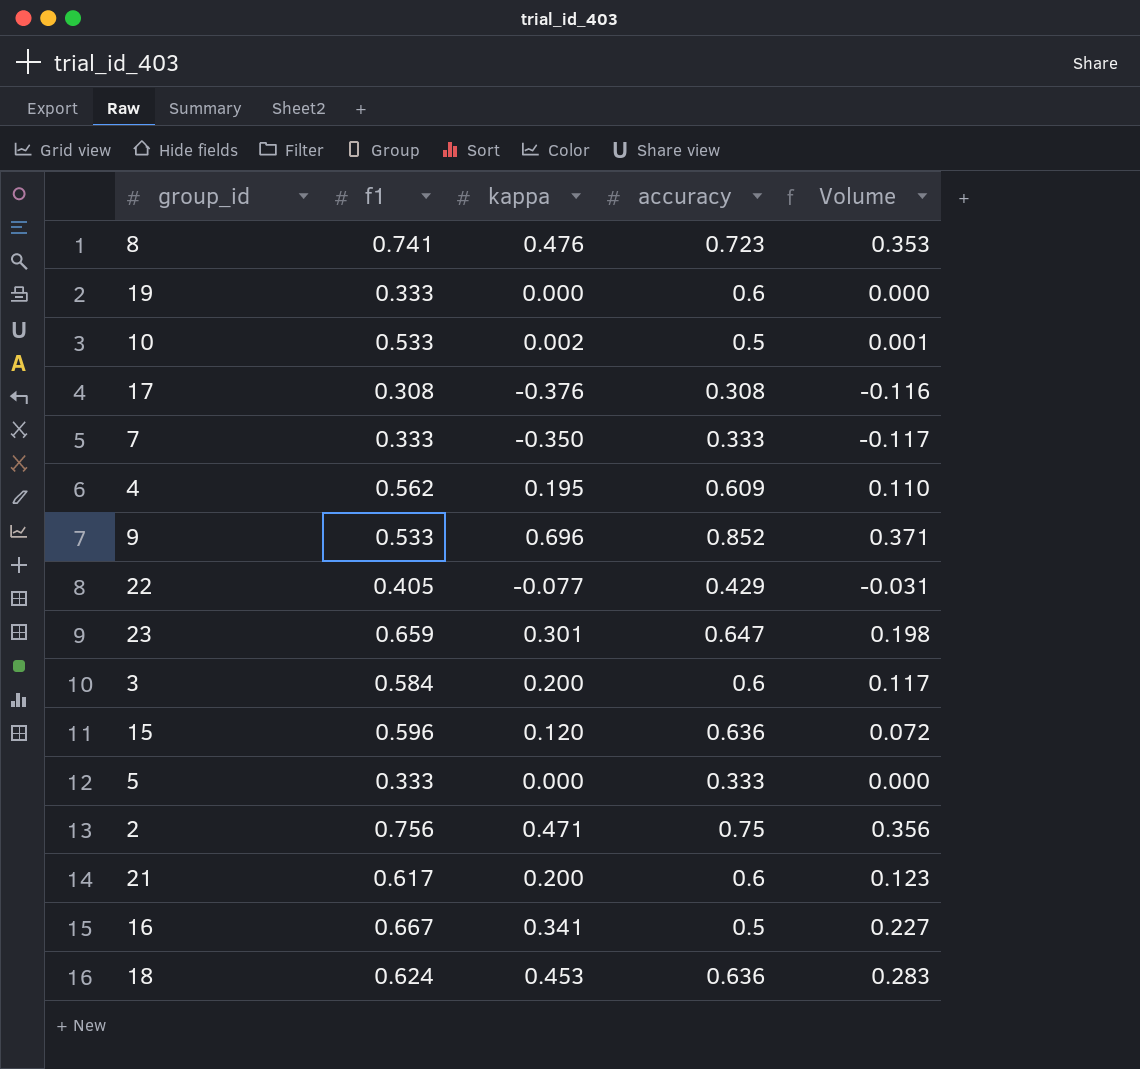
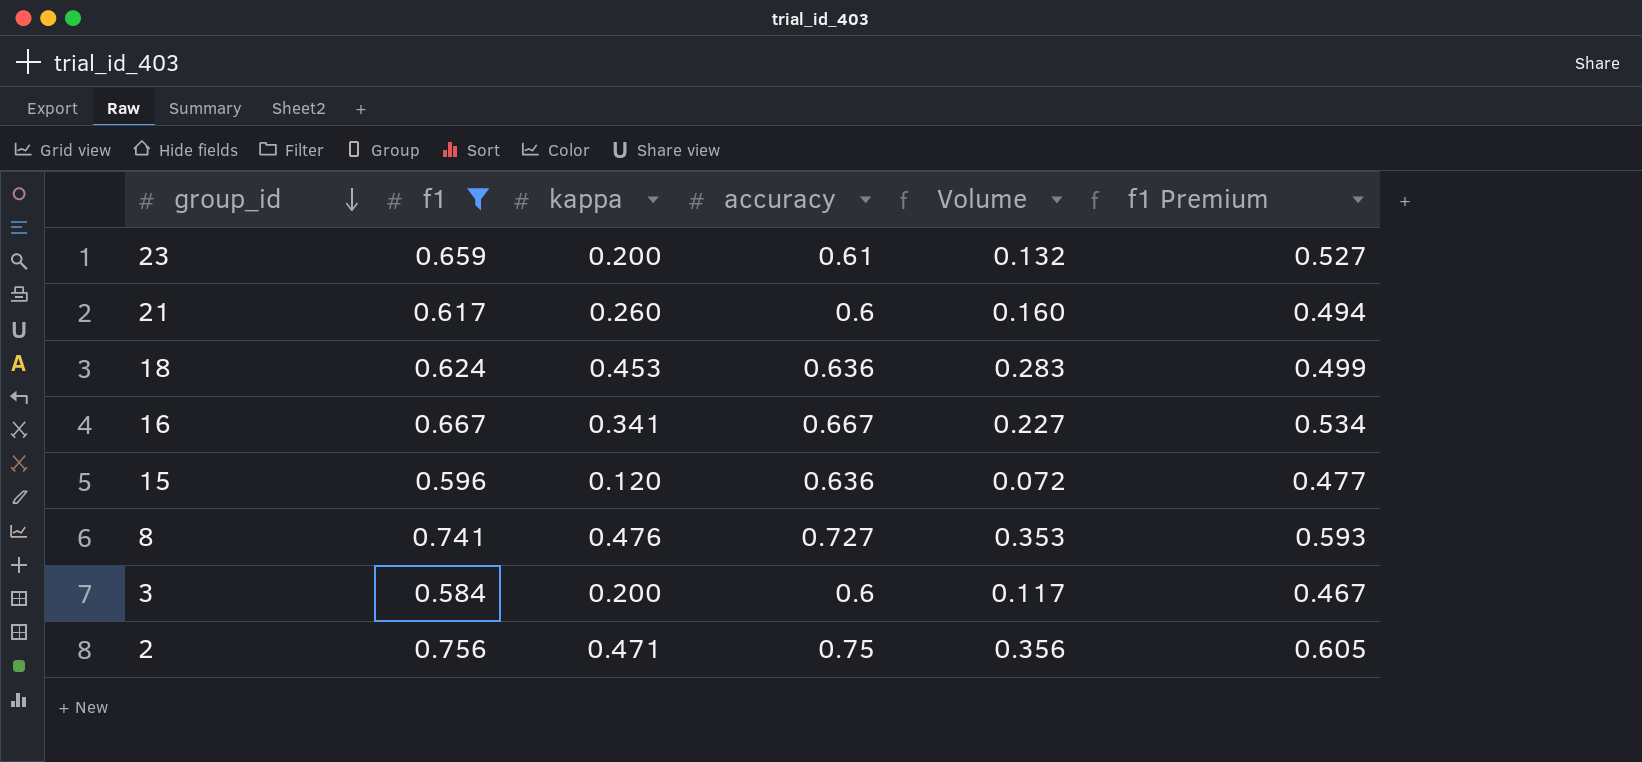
filter: none -> f1 >= 0.584
row order: none -> group_id descending
column f1 Premium | formula: none -> [f1] * 0.8
23 | kappa: 0.301 -> 0.200
23 | accuracy: 0.647 -> 0.61
23 | Volume: 0.198 -> 0.132
21 | kappa: 0.200 -> 0.260
21 | Volume: 0.123 -> 0.160
16 | accuracy: 0.5 -> 0.667
8 | accuracy: 0.723 -> 0.727

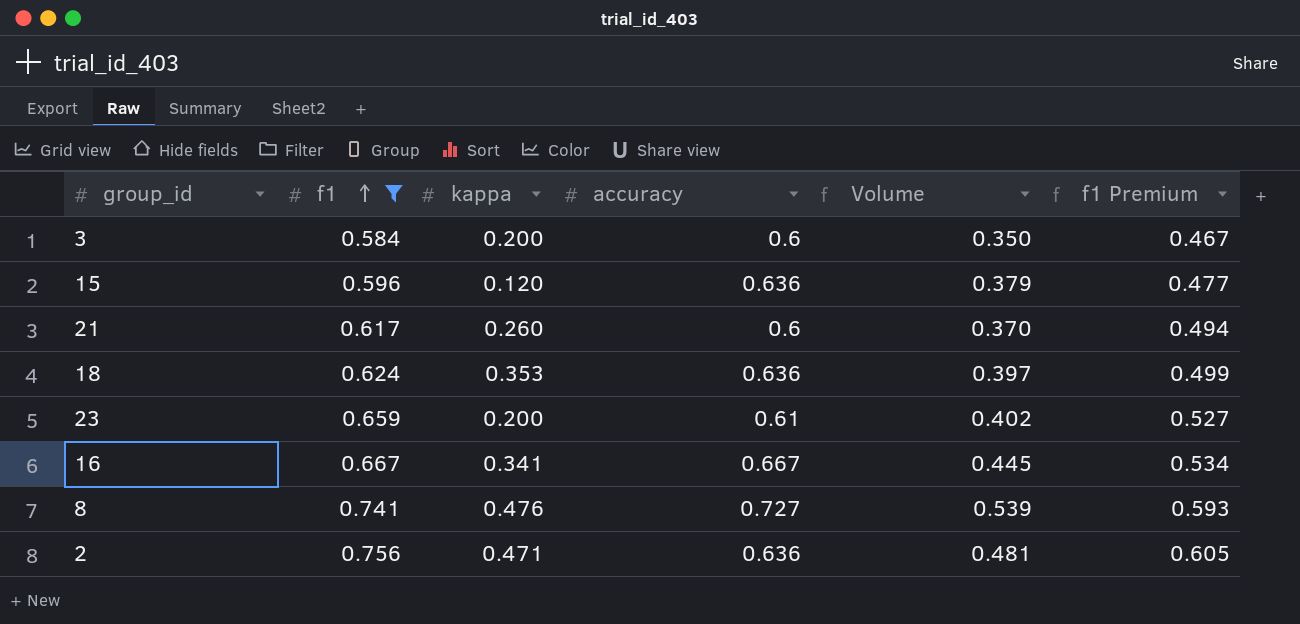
row order: group_id descending -> f1 ascending
column Volume | formula: [f1] * [kappa] -> [f1] * [accuracy]
18 | kappa: 0.453 -> 0.353
2 | accuracy: 0.75 -> 0.636

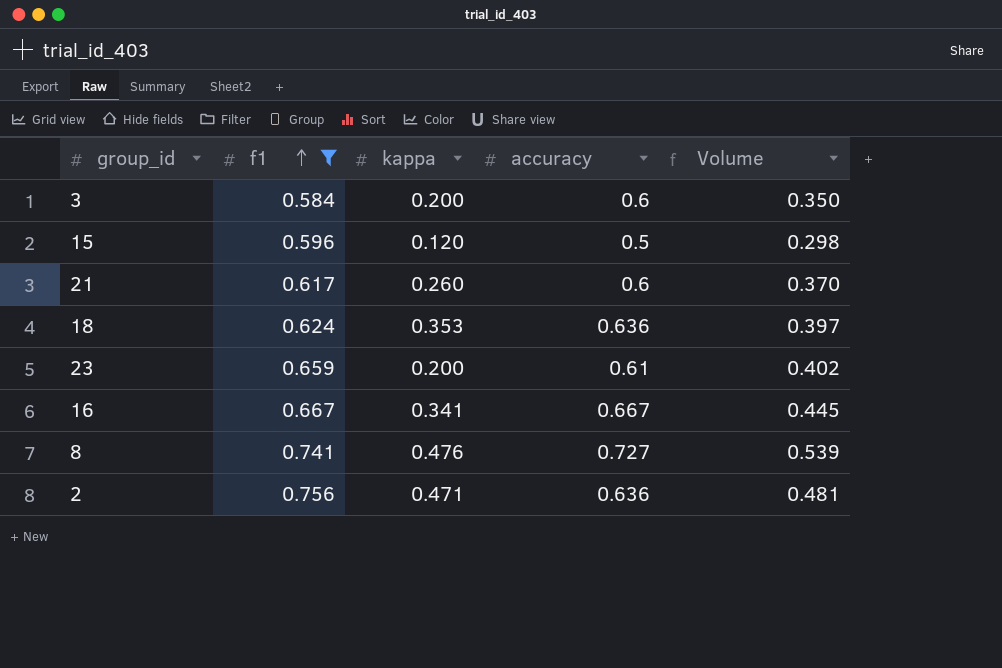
column f1 Premium | formula: [f1] * 0.8 -> none
15 | accuracy: 0.636 -> 0.5
15 | Volume: 0.379 -> 0.298

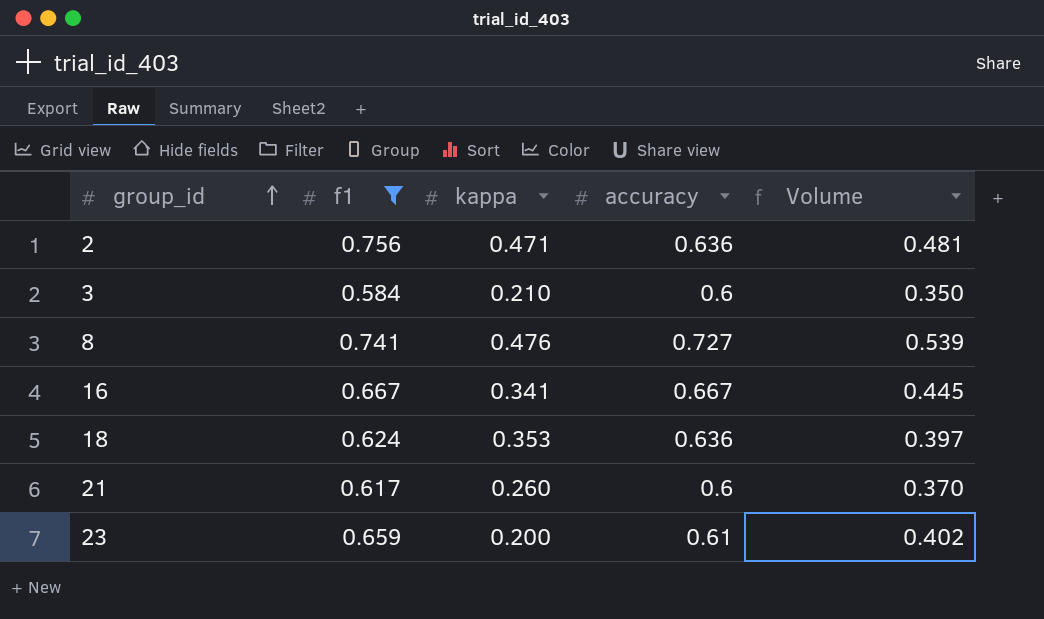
row order: f1 ascending -> group_id ascending
row 15: 0.596 | 0.120 | 0.5 | 0.298 -> none
3 | kappa: 0.200 -> 0.210

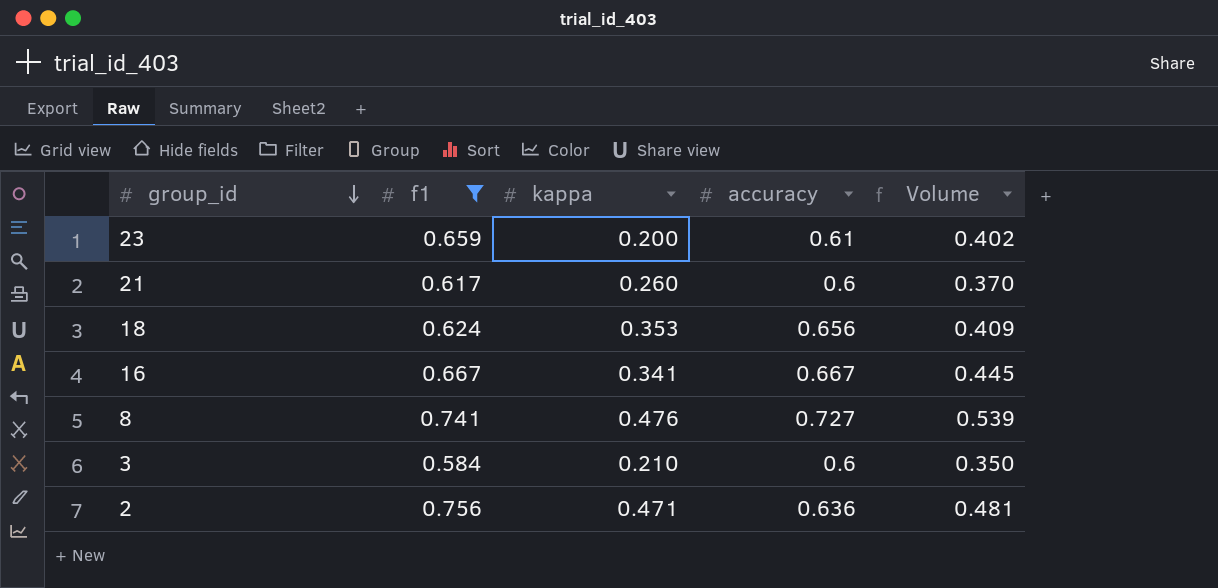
row order: group_id ascending -> group_id descending
18 | accuracy: 0.636 -> 0.656
18 | Volume: 0.397 -> 0.409

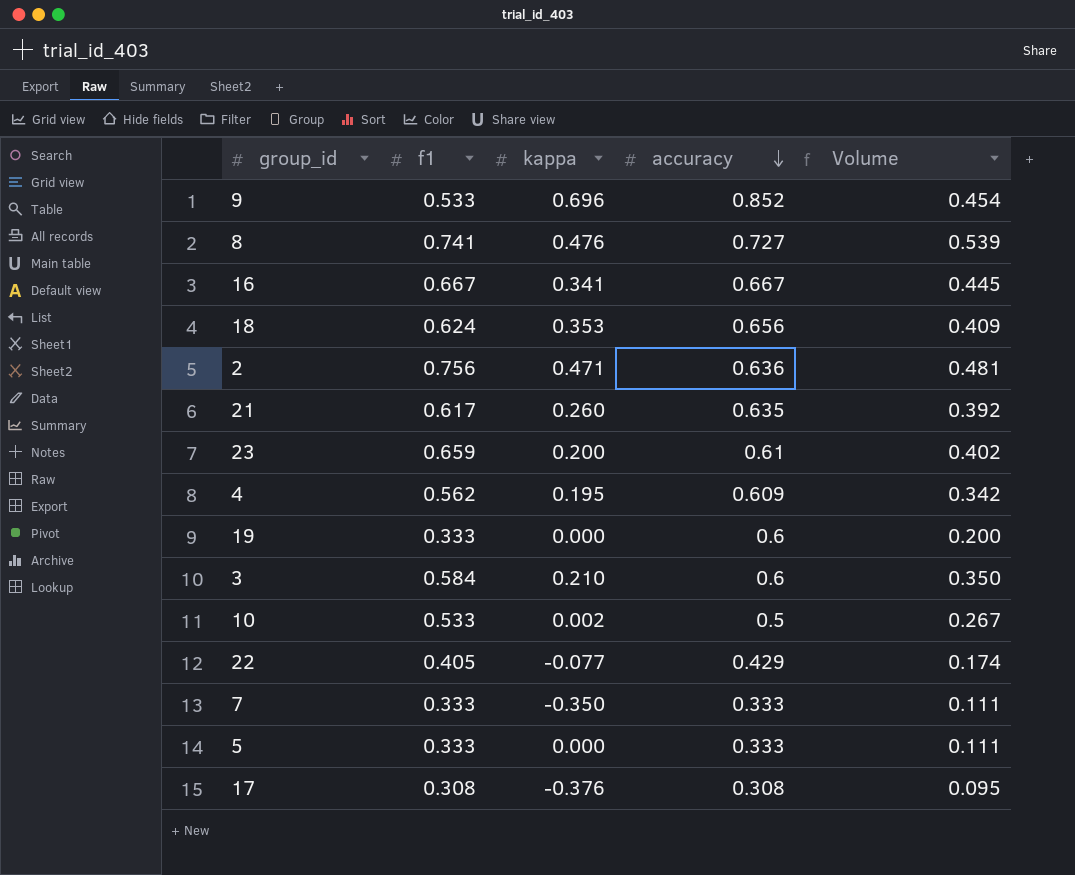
filter: f1 >= 0.584 -> none
row order: group_id descending -> accuracy descending
21 | accuracy: 0.6 -> 0.635
21 | Volume: 0.370 -> 0.392

